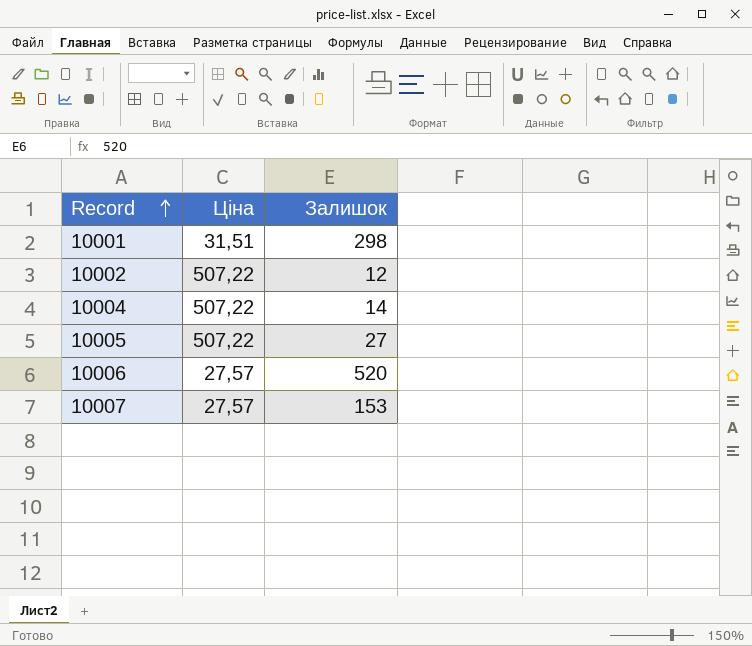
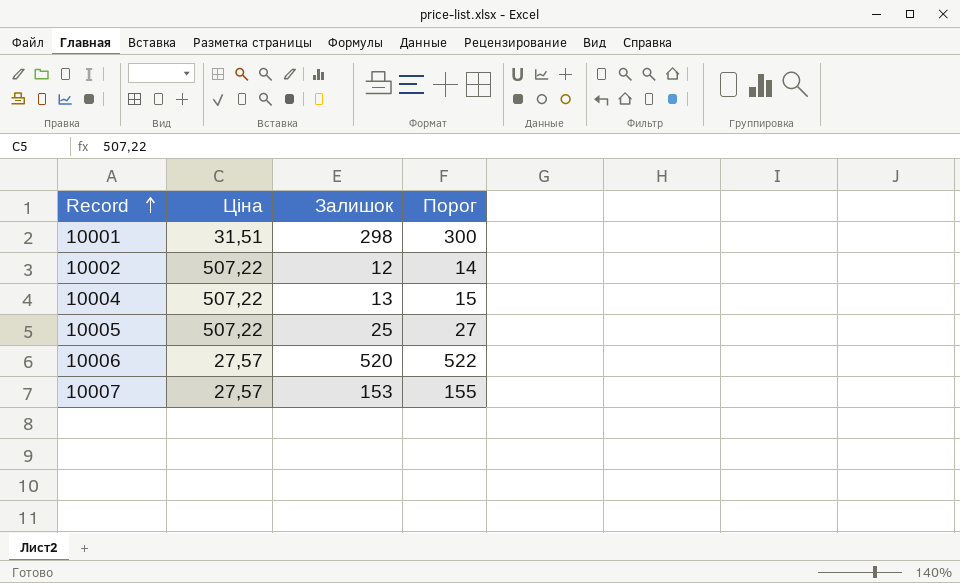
column Порог | formula: none -> [Залишок] + 2
10004 | Залишок: 14 -> 13
10005 | Залишок: 27 -> 25

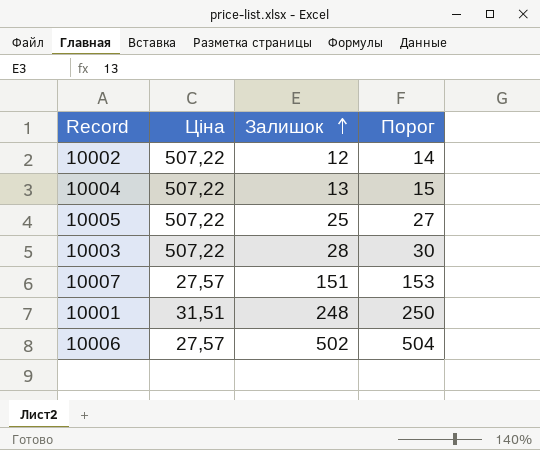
row order: Record ascending -> Залишок ascending
row 10003: none -> 507,22 | 28 | 30
10007 | Залишок: 153 -> 151
10007 | Порог: 155 -> 153
10001 | Залишок: 298 -> 248
10001 | Порог: 300 -> 250
10006 | Залишок: 520 -> 502
10006 | Порог: 522 -> 504

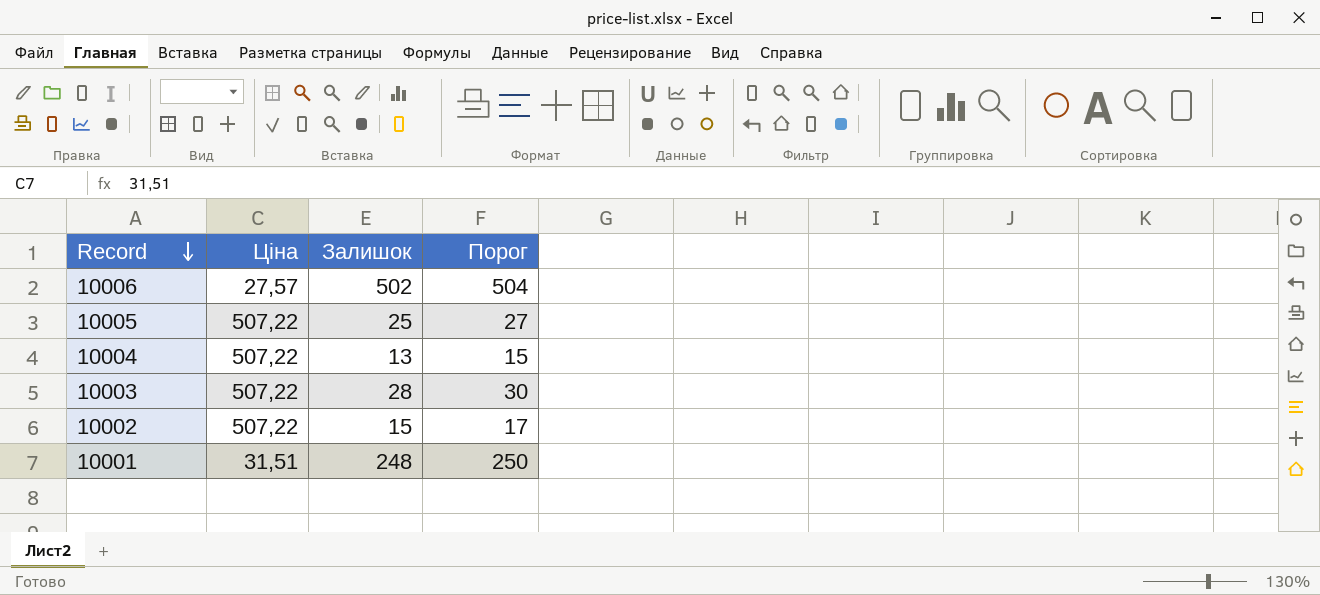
row order: Залишок ascending -> Record descending
row 10007: 27,57 | 151 | 153 -> none
10002 | Залишок: 12 -> 15
10002 | Порог: 14 -> 17

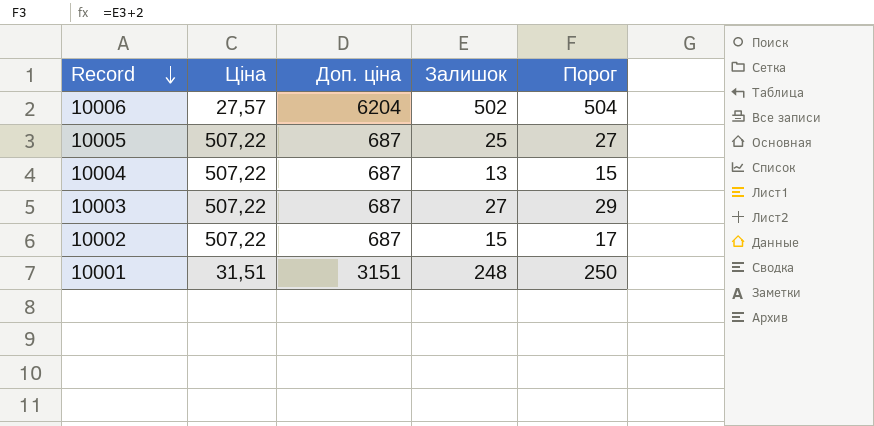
column Доп. ціна | position: none -> 3
10003 | Залишок: 28 -> 27
10003 | Порог: 30 -> 29

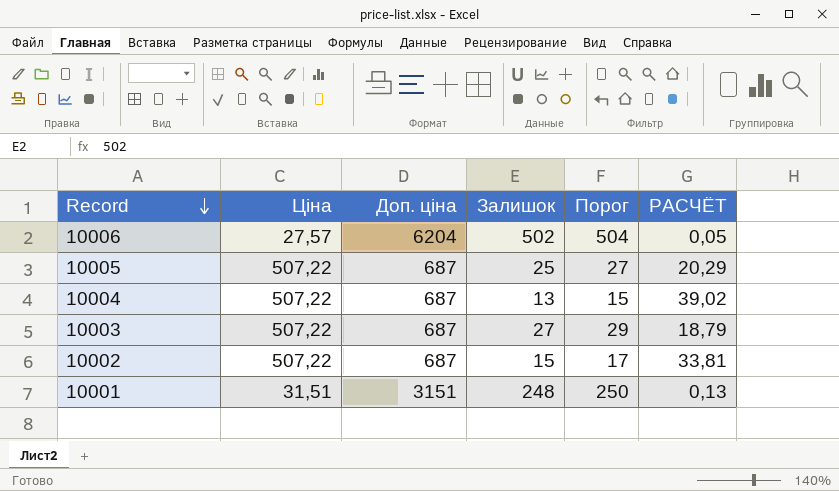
column РАСЧЁТ | formula: none -> [Ціна] / [Залишок]

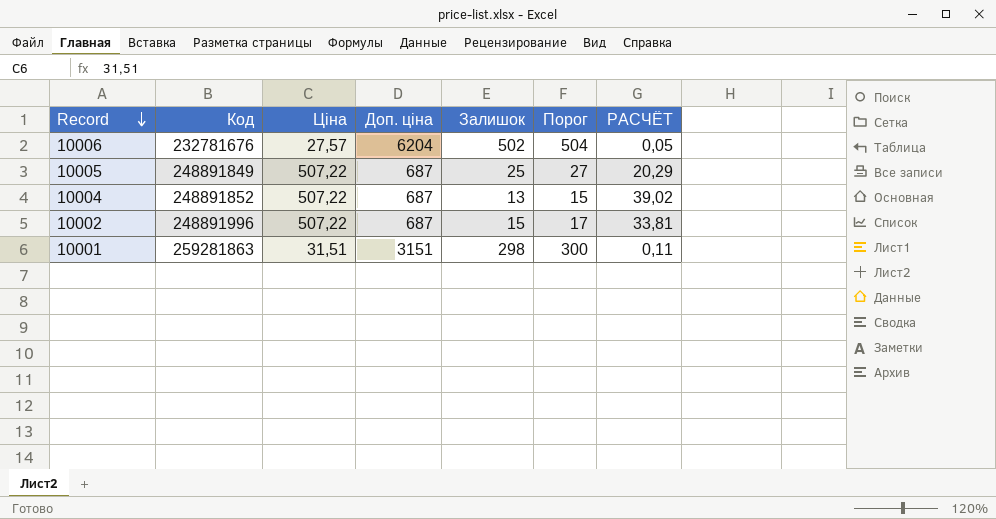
column Код | position: none -> 2
row 10003: 507,22 | 687 | 27 | 29 | 18,79 -> none
10001 | Залишок: 248 -> 298
10001 | Порог: 250 -> 300
10001 | РАСЧЁТ: 0,13 -> 0,11

